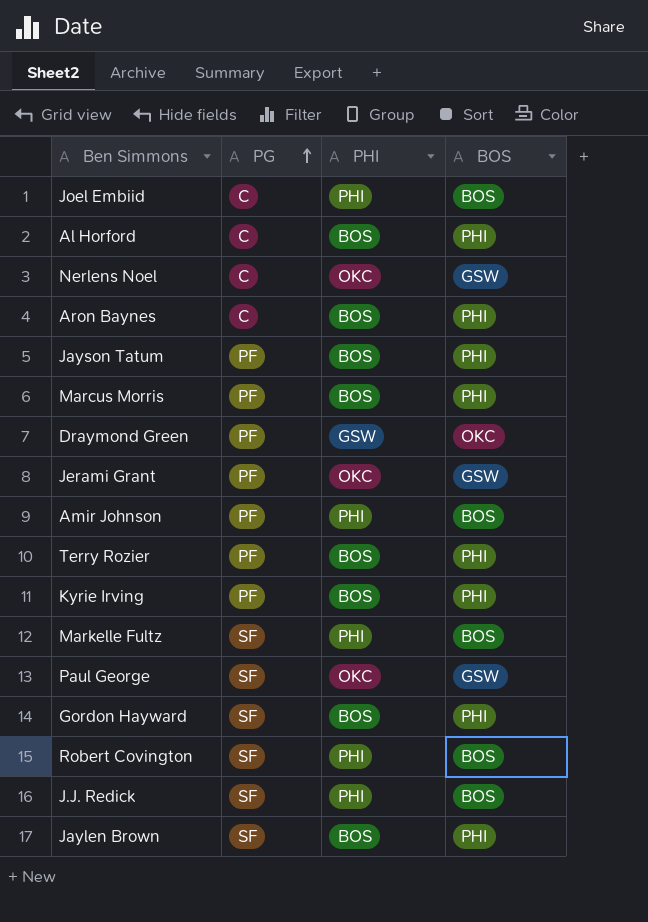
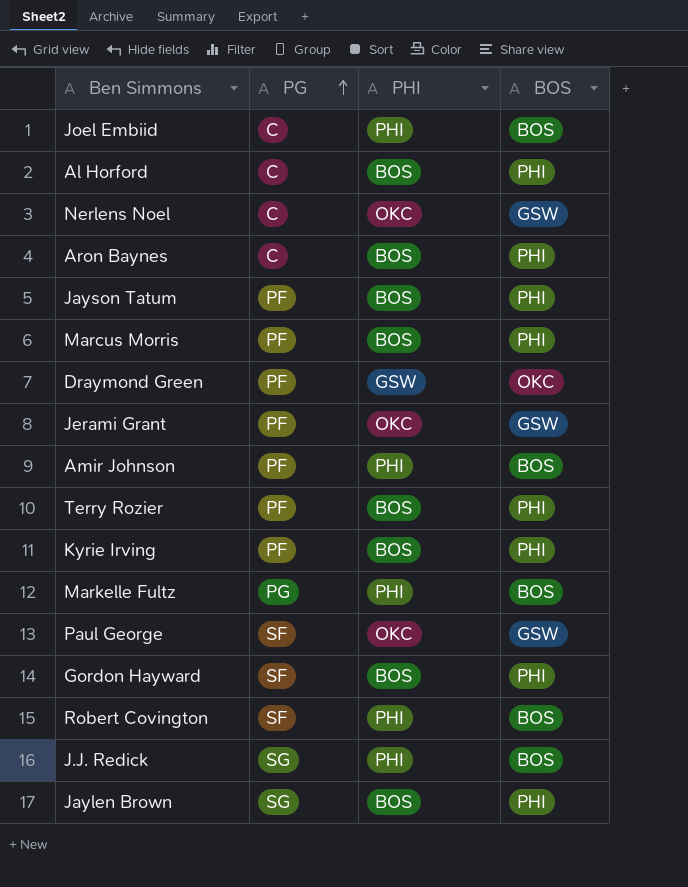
Markelle Fultz | PG: SF -> PG
J.J. Redick | PG: SF -> SG
Jaylen Brown | PG: SF -> SG

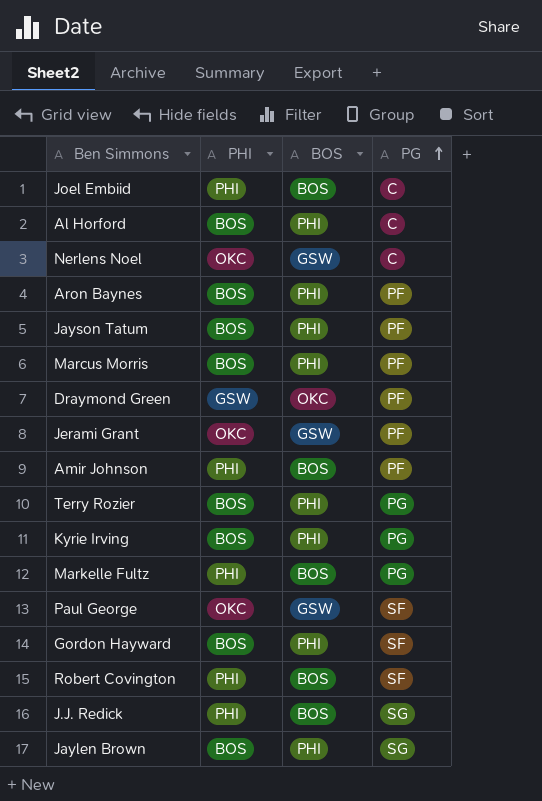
column PG | position: 2 -> 4
Aron Baynes | PG: C -> PF
Terry Rozier | PG: PF -> PG
Kyrie Irving | PG: PF -> PG

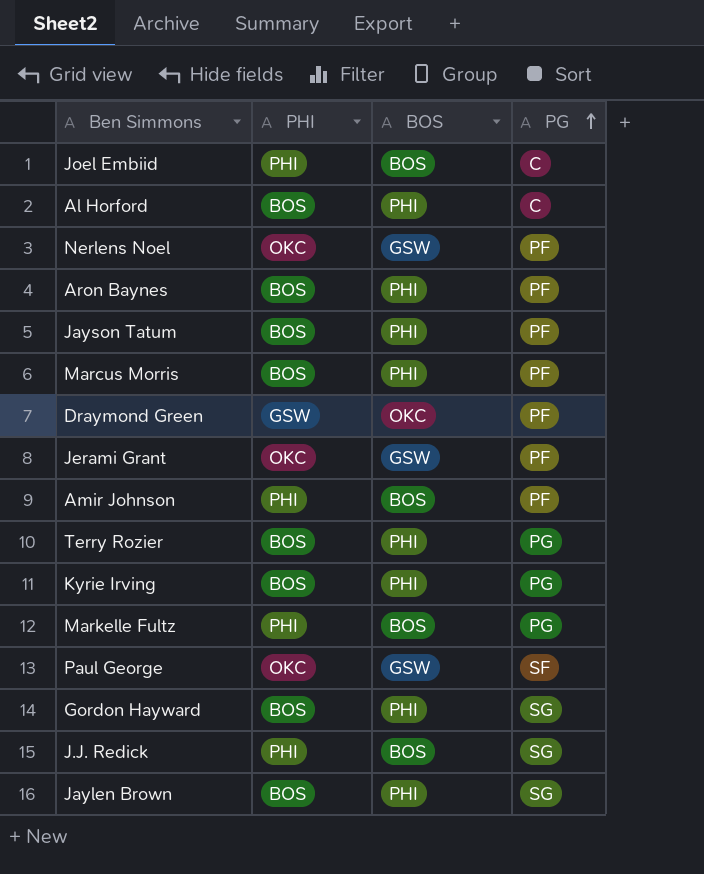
row Robert Covington: PHI | BOS | SF -> none
Nerlens Noel | PG: C -> PF
Gordon Hayward | PG: SF -> SG

